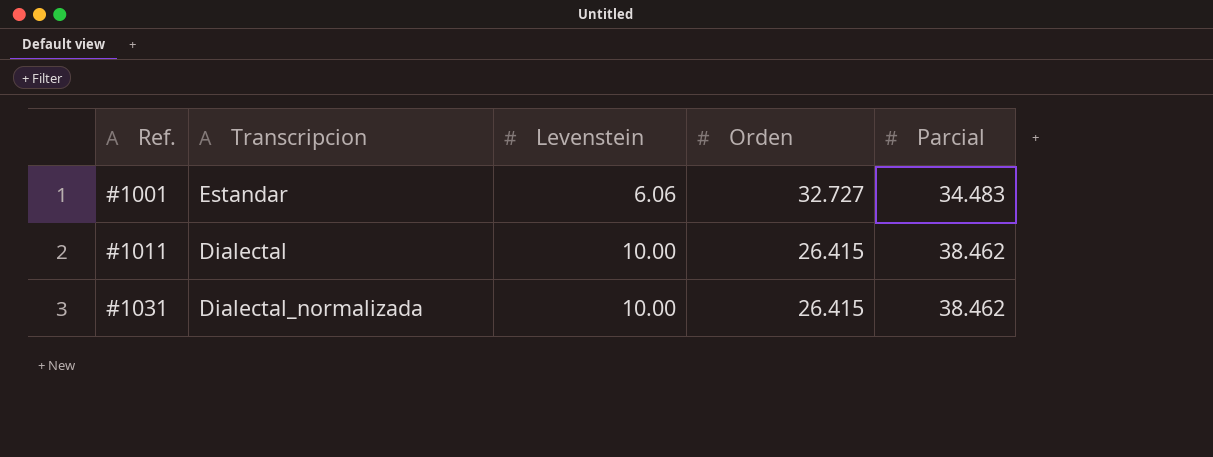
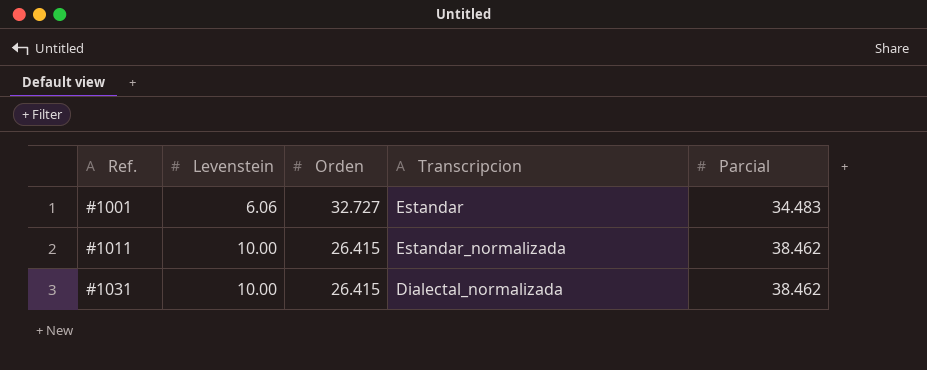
column Transcripcion | position: 2 -> 4
#1011 | Transcripcion: Dialectal -> Estandar_normalizada

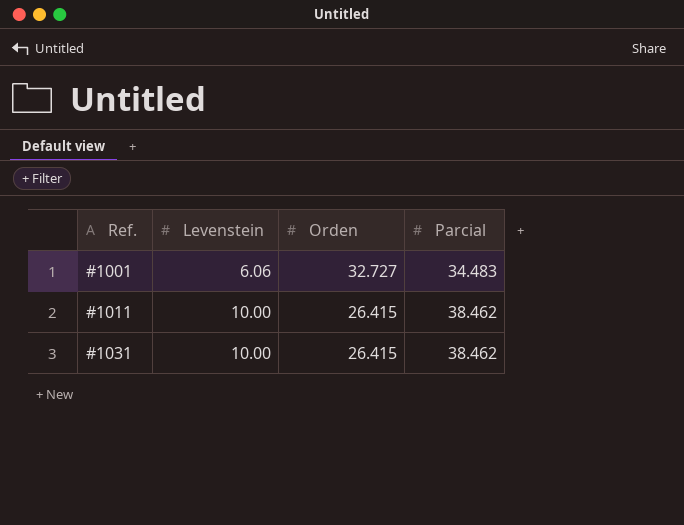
column Transcripcion | position: 4 -> none

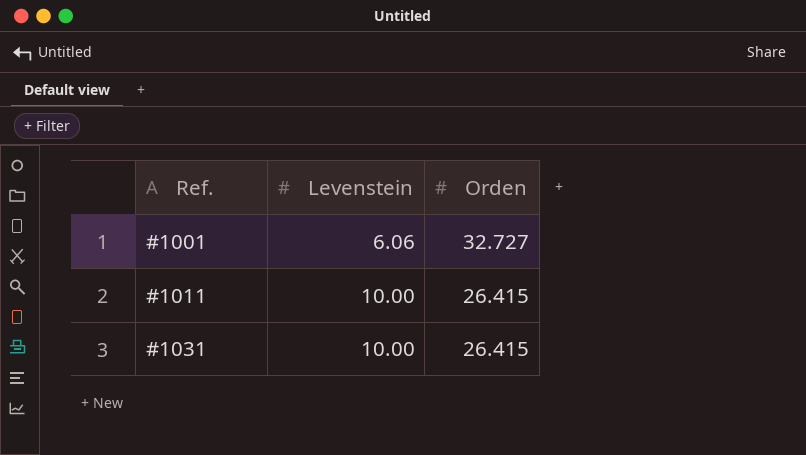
column Parcial | position: 4 -> none

